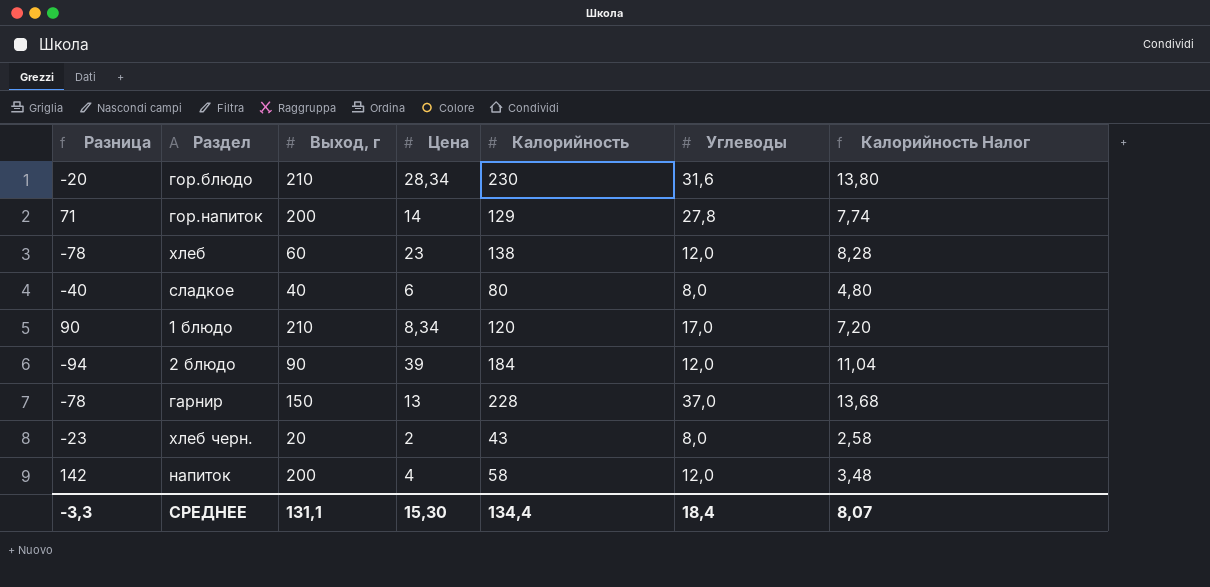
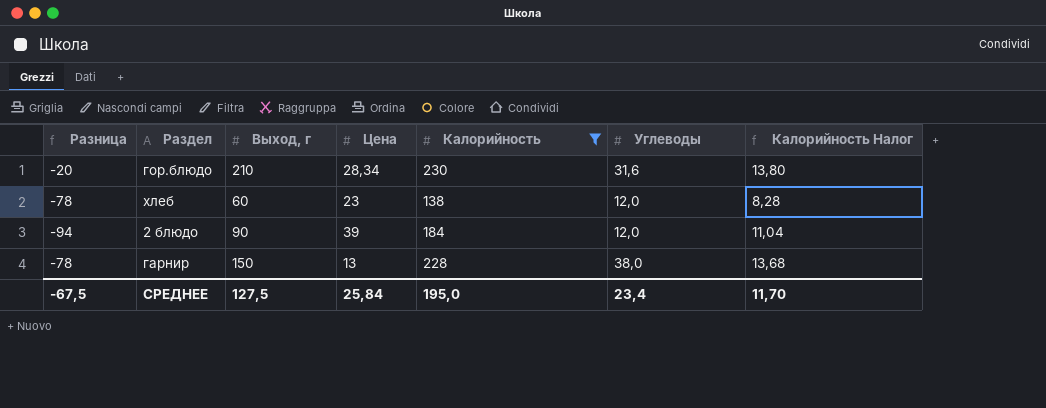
filter: none -> Калорийность >= 138
гарнир | Углеводы: 37,0 -> 38,0
СРЕДНЕЕ | Разница: -3,3 -> -67,5
СРЕДНЕЕ | Выход, г: 131,1 -> 127,5
СРЕДНЕЕ | Цена: 15,30 -> 25,84
СРЕДНЕЕ | Калорийность: 134,4 -> 195,0
СРЕДНЕЕ | Углеводы: 18,4 -> 23,4
СРЕДНЕЕ | Калорийность Налог: 8,07 -> 11,70

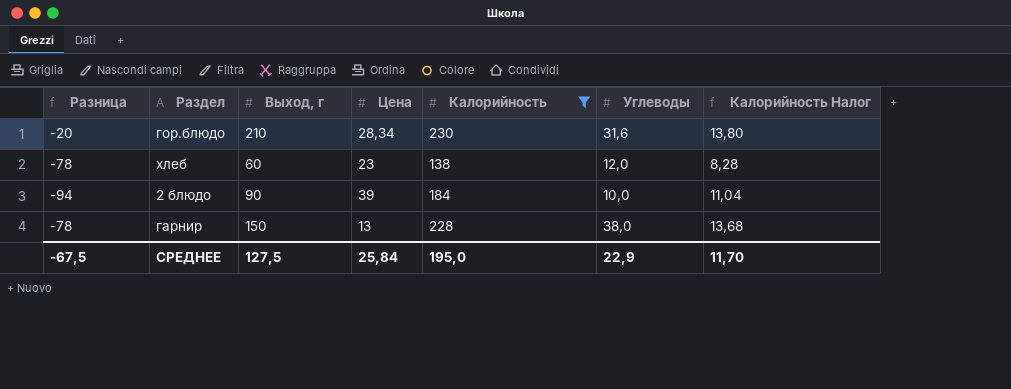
2 блюдо | Углеводы: 12,0 -> 10,0
СРЕДНЕЕ | Углеводы: 23,4 -> 22,9

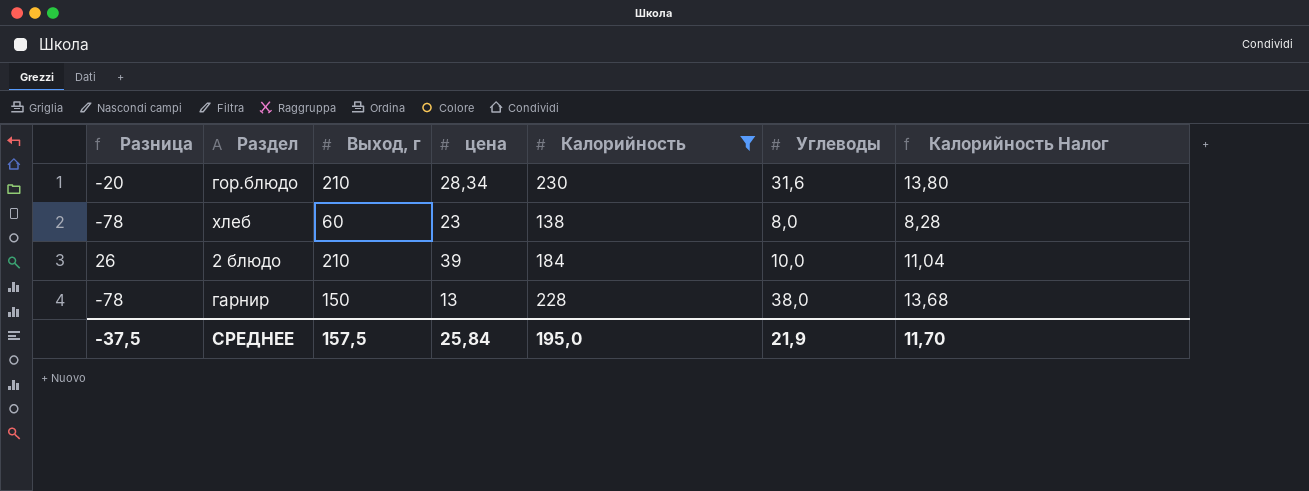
column name: Цена -> цена
хлеб | Углеводы: 12,0 -> 8,0
2 блюдо | Разница: -94 -> 26
2 блюдо | Выход, г: 90 -> 210
СРЕДНЕЕ | Разница: -67,5 -> -37,5
СРЕДНЕЕ | Выход, г: 127,5 -> 157,5
СРЕДНЕЕ | Углеводы: 22,9 -> 21,9

